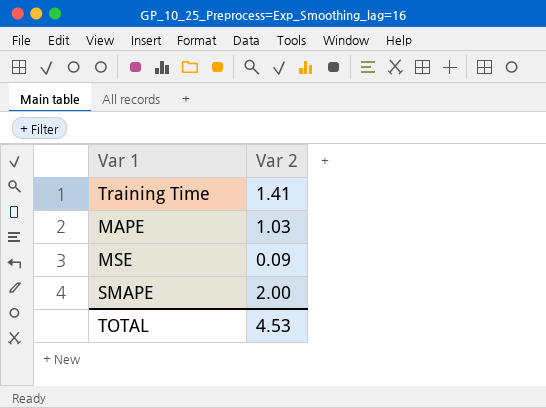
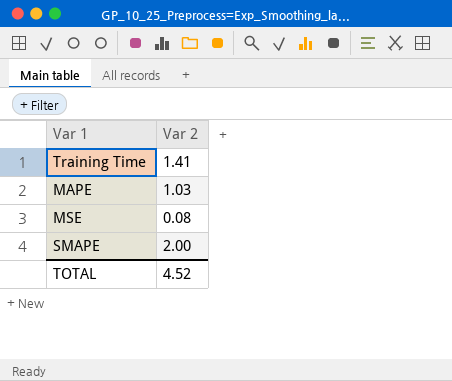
MSE | Var 2: 0.09 -> 0.08
TOTAL | Var 2: 4.53 -> 4.52

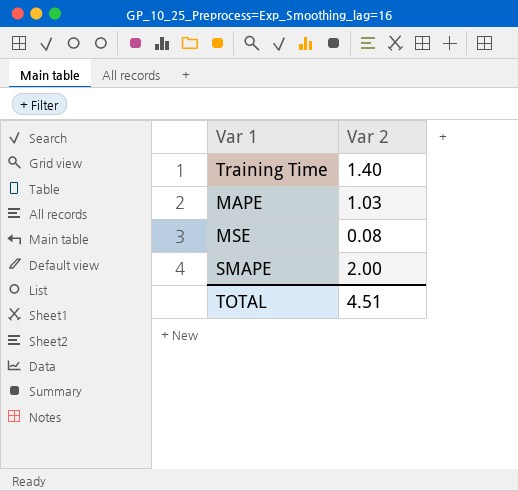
Training Time | Var 2: 1.41 -> 1.40
TOTAL | Var 2: 4.52 -> 4.51

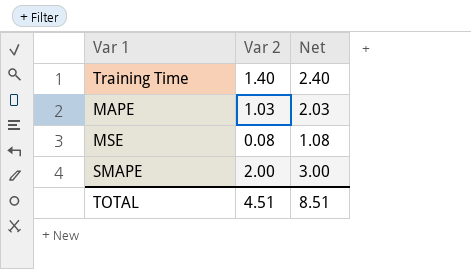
column Net | formula: none -> [Var 2] + 1

